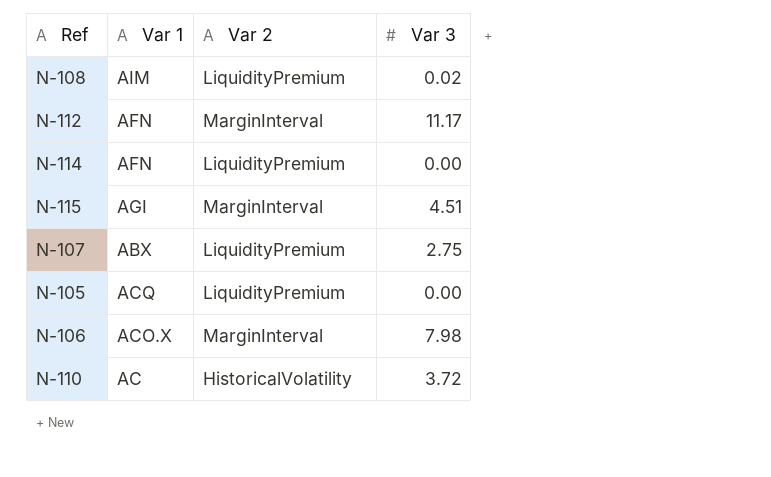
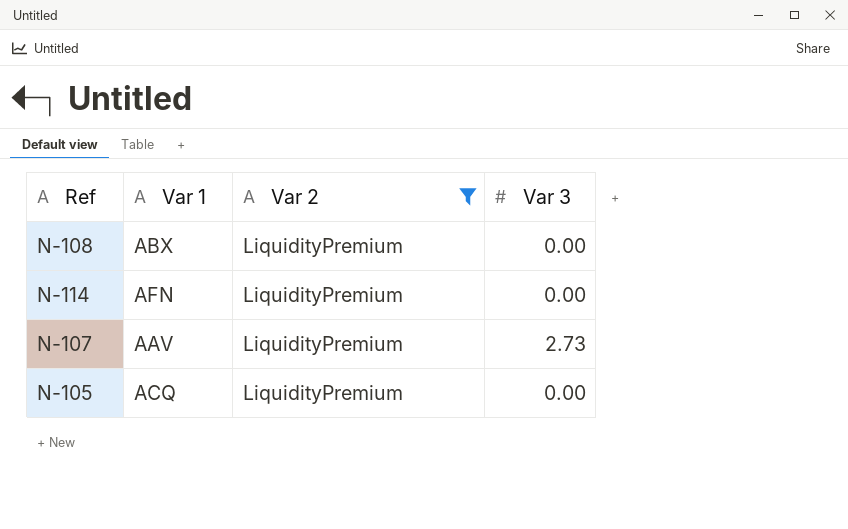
filter: none -> Var 2 = LiquidityPremium
N-108 | Var 1: AIM -> ABX
N-108 | Var 3: 0.02 -> 0.00
N-107 | Var 1: ABX -> AAV
N-107 | Var 3: 2.75 -> 2.73

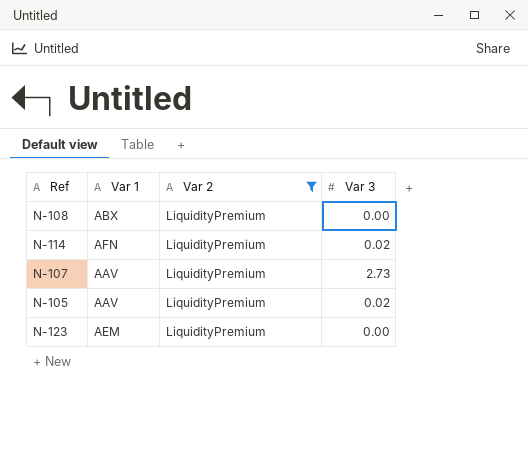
N-114 | Var 3: 0.00 -> 0.02
N-105 | Var 1: ACQ -> AAV
N-105 | Var 3: 0.00 -> 0.02
row N-123: none -> AEM | LiquidityPremium | 0.00

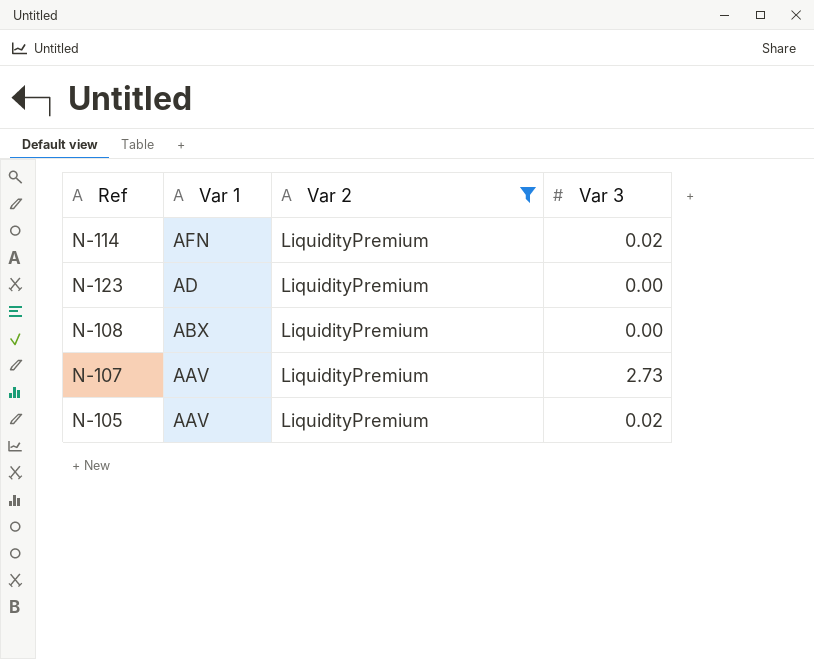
row order: none -> Var 1 descending
N-123 | Var 1: AEM -> AD

